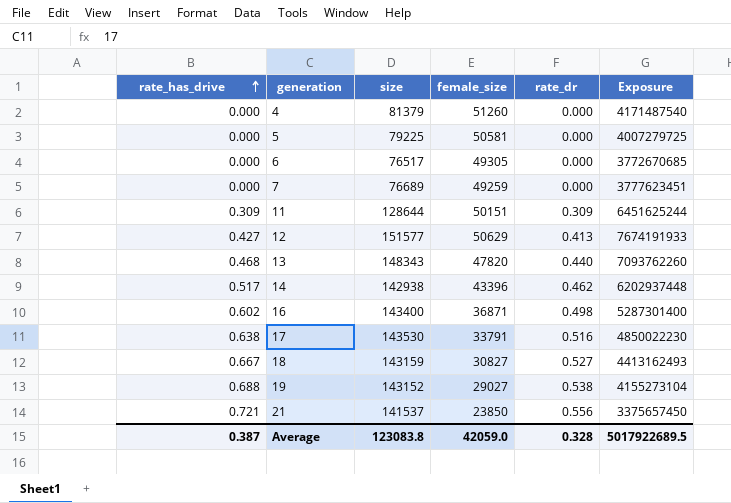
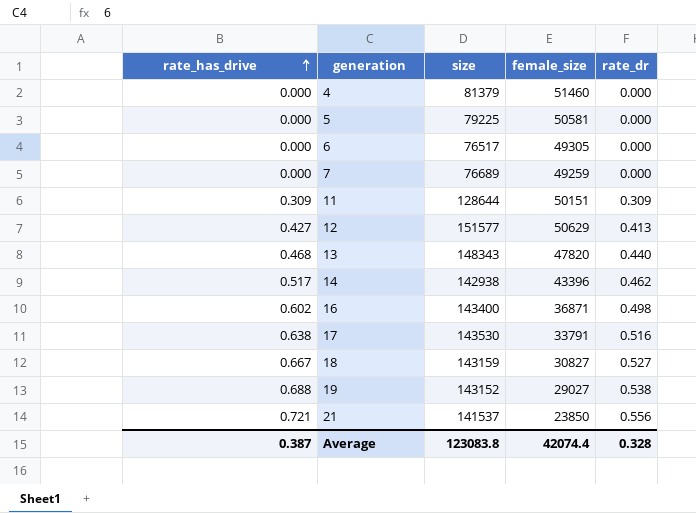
column Exposure | formula: [size] * [female_size] -> none
4 | female_size: 51260 -> 51460
Average | female_size: 42059.0 -> 42074.4

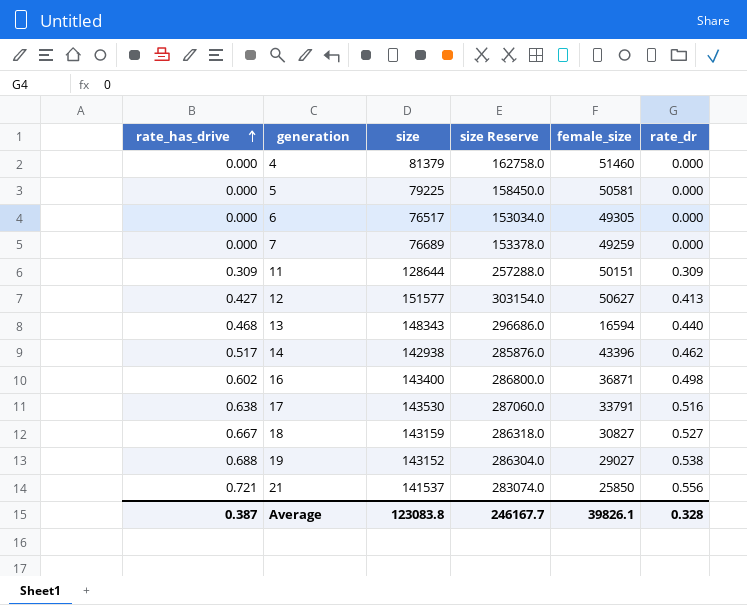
column size Reserve | formula: none -> [size] * 2
12 | female_size: 50629 -> 50627
13 | female_size: 47820 -> 16594
21 | female_size: 23850 -> 25850
Average | female_size: 42074.4 -> 39826.1

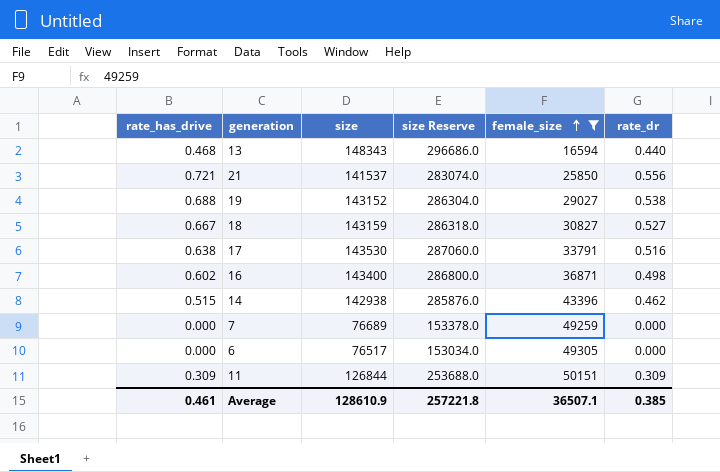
filter: none -> female_size <= 50151
row order: rate_has_drive ascending -> female_size ascending
14 | rate_has_drive: 0.517 -> 0.515
11 | size: 128644 -> 126844
11 | size Reserve: 257288.0 -> 253688.0
Average | rate_has_drive: 0.387 -> 0.461
Average | size: 123083.8 -> 128610.9
Average | size Reserve: 246167.7 -> 257221.8
Average | female_size: 39826.1 -> 36507.1
Average | rate_dr: 0.328 -> 0.385

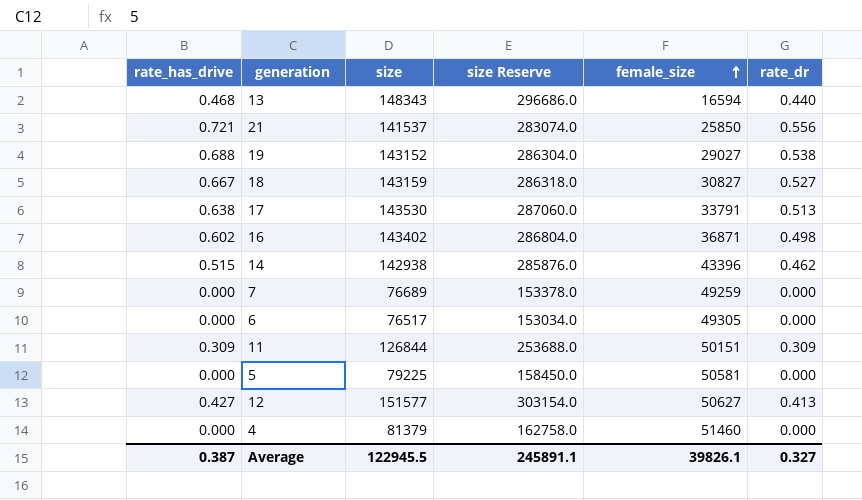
filter: female_size <= 50151 -> none
17 | rate_dr: 0.516 -> 0.513
16 | size: 143400 -> 143402
16 | size Reserve: 286800.0 -> 286804.0
Average | rate_has_drive: 0.461 -> 0.387
Average | size: 128610.9 -> 122945.5
Average | size Reserve: 257221.8 -> 245891.1
Average | female_size: 36507.1 -> 39826.1
Average | rate_dr: 0.385 -> 0.327

